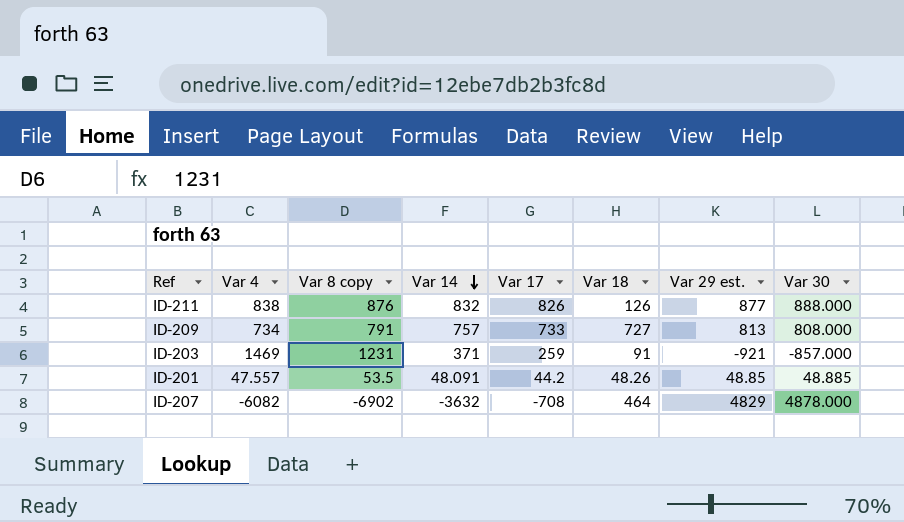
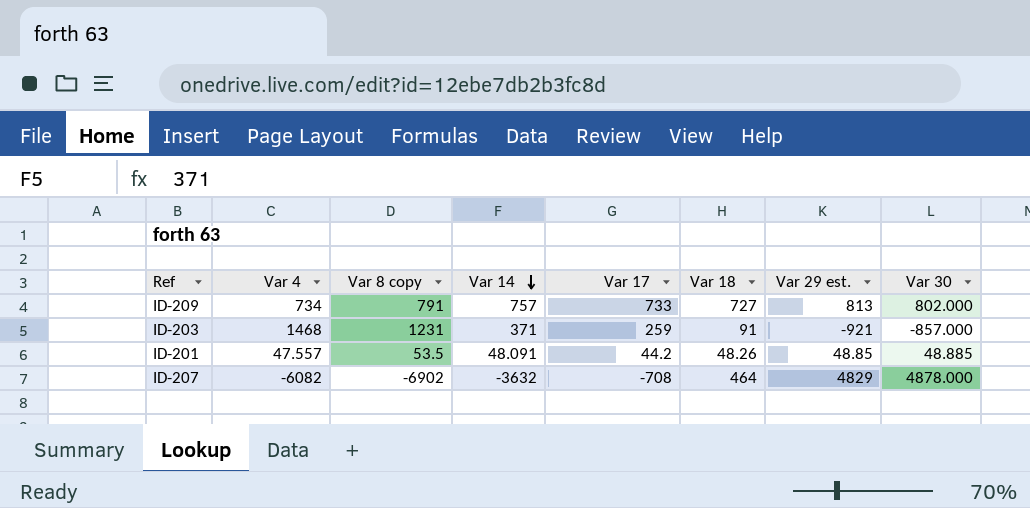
row ID-211: 838 | 876 | 832 | 826 | 126 | 877 | 888.000 -> none
ID-209 | Var 30: 808.000 -> 802.000
ID-203 | Var 4: 1469 -> 1468

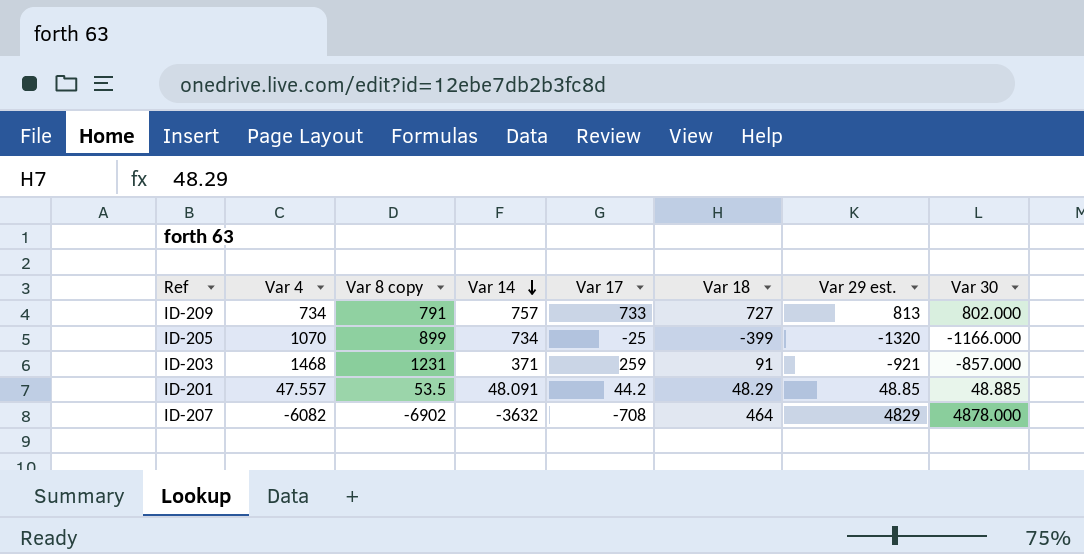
row ID-205: none -> 1070 | 899 | 734 | -25 | -399 | -1320 | -1166.000
ID-201 | Var 18: 48.26 -> 48.29

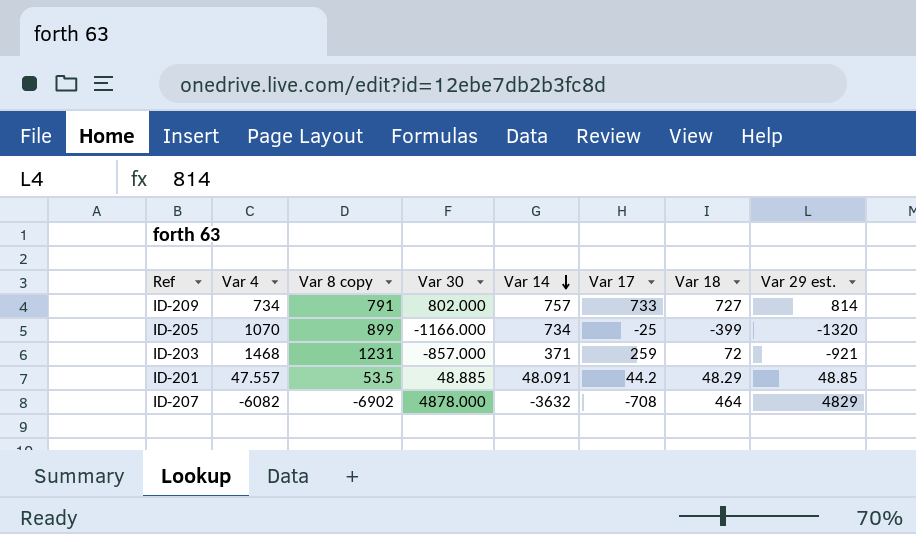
column Var 30 | position: 8 -> 4
ID-209 | Var 29 est.: 813 -> 814
ID-203 | Var 18: 91 -> 72

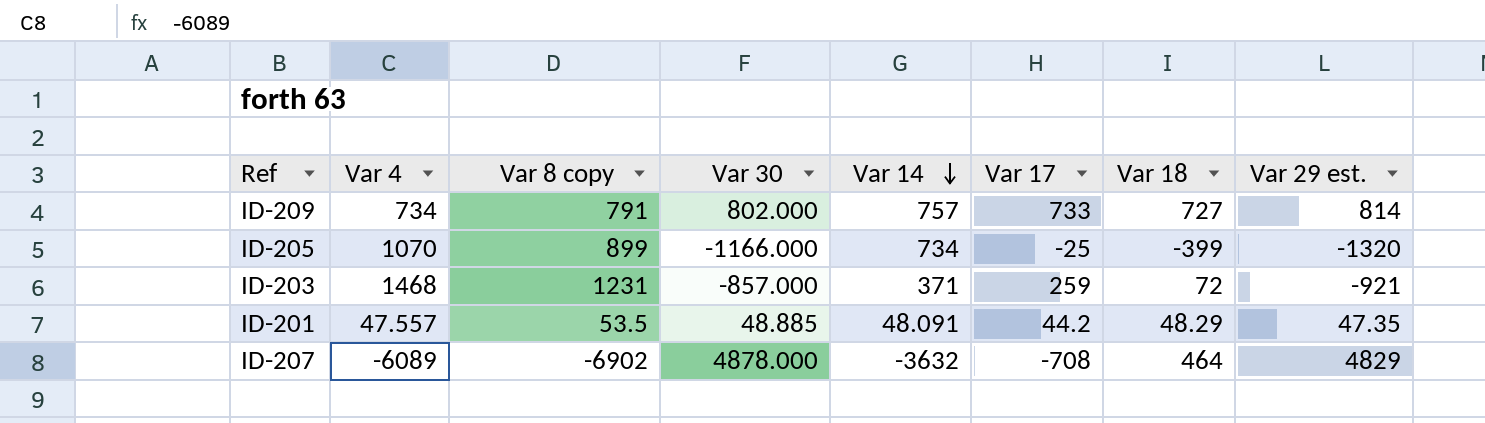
ID-201 | Var 29 est.: 48.85 -> 47.35
ID-207 | Var 4: -6082 -> -6089

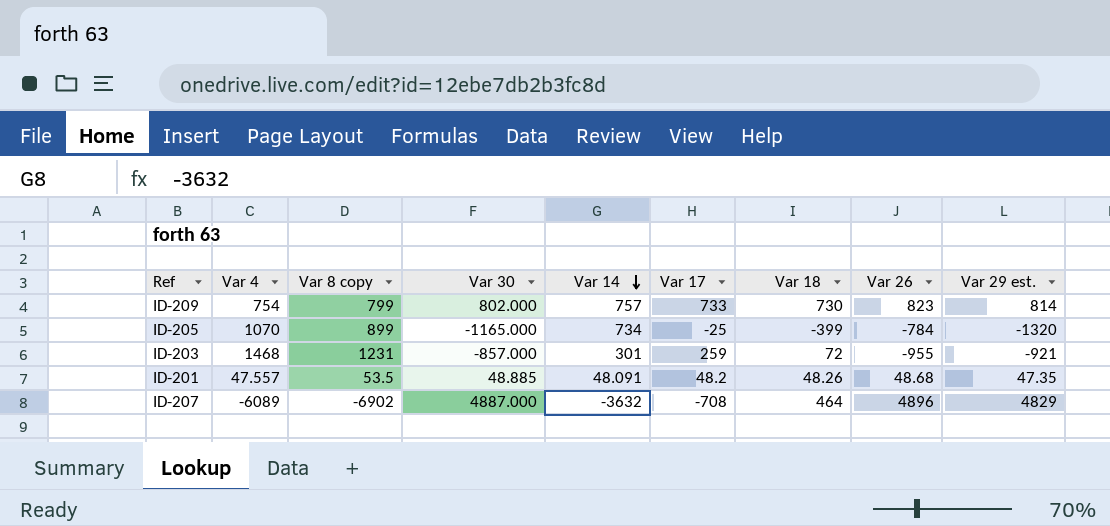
column Var 26 | position: none -> 8
ID-209 | Var 4: 734 -> 754
ID-209 | Var 8 copy: 791 -> 799
ID-209 | Var 18: 727 -> 730
ID-205 | Var 30: -1166.000 -> -1165.000
ID-203 | Var 14: 371 -> 301
ID-201 | Var 17: 44.2 -> 48.2
ID-201 | Var 18: 48.29 -> 48.26
ID-207 | Var 30: 4878.000 -> 4887.000

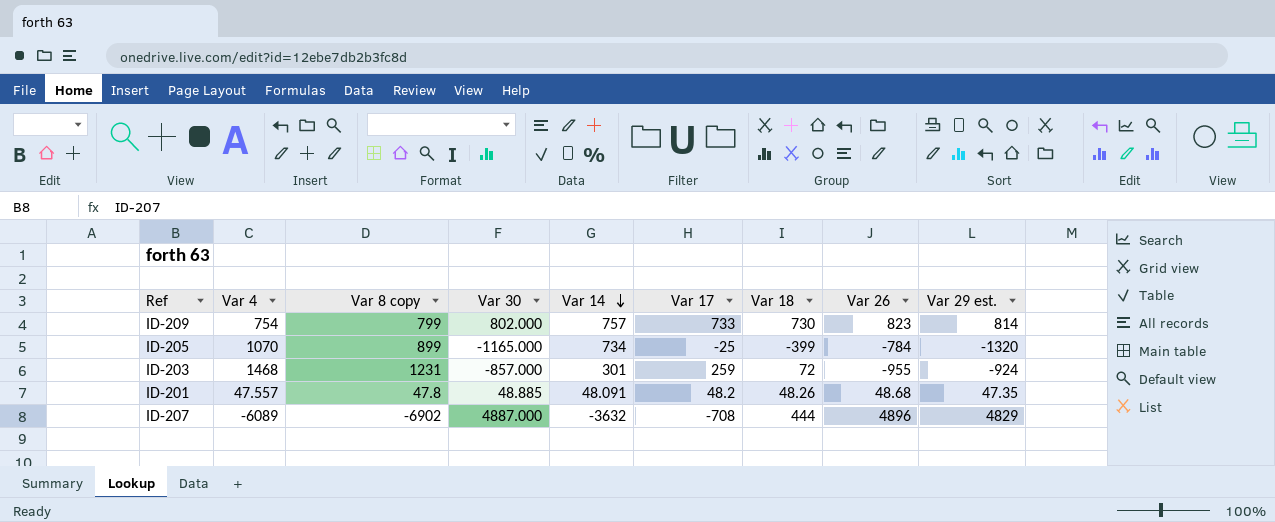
ID-203 | Var 29 est.: -921 -> -924
ID-201 | Var 8 copy: 53.5 -> 47.8
ID-207 | Var 18: 464 -> 444

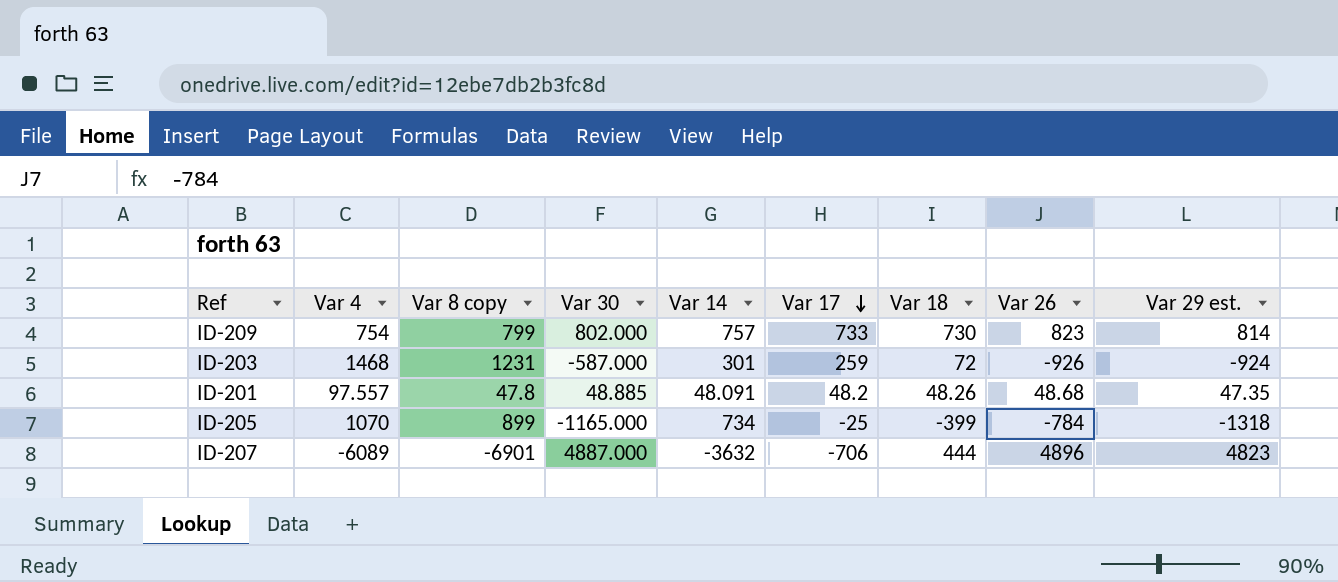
row order: Var 14 descending -> Var 17 descending
ID-203 | Var 30: -857.000 -> -587.000
ID-203 | Var 26: -955 -> -926
ID-201 | Var 4: 47.557 -> 97.557
ID-205 | Var 29 est.: -1320 -> -1318
ID-207 | Var 8 copy: -6902 -> -6901
ID-207 | Var 17: -708 -> -706
ID-207 | Var 29 est.: 4829 -> 4823

